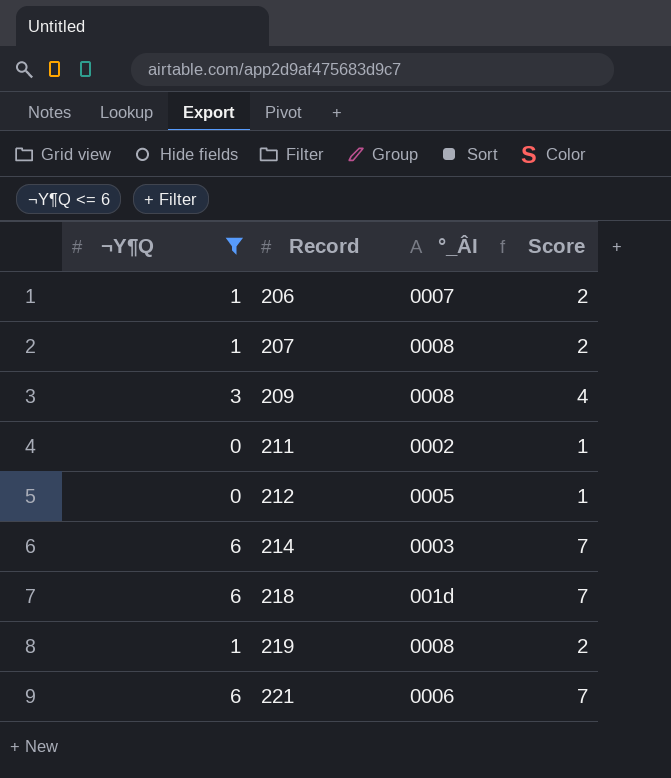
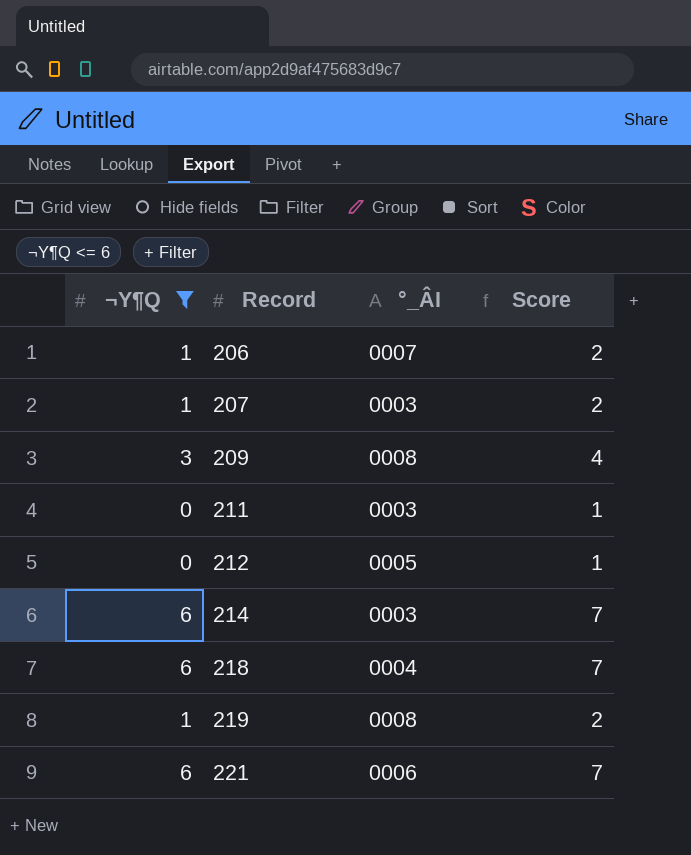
207 | °_ÂI: 0008 -> 0003
211 | °_ÂI: 0002 -> 0003
218 | °_ÂI: 001d -> 0004

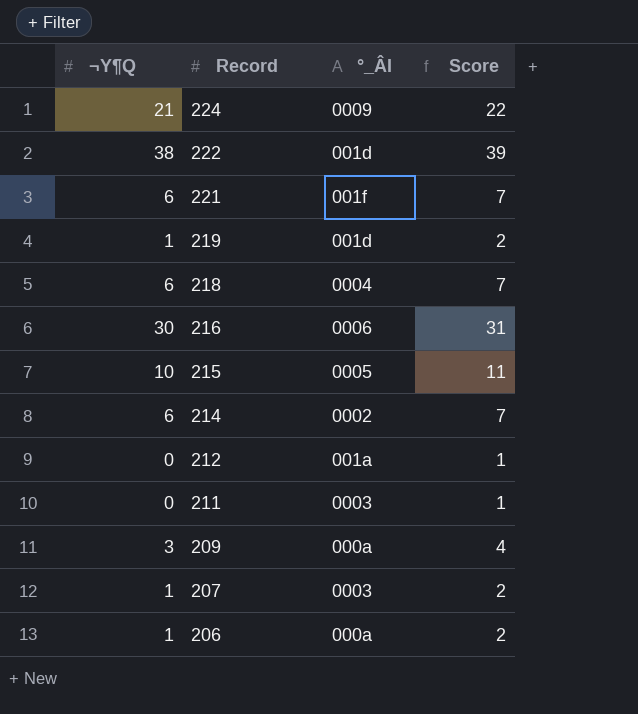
filter: ¬Y¶Q <= 6 -> none
row order: Record ascending -> Record descending
221 | °_ÂI: 0006 -> 001f
219 | °_ÂI: 0008 -> 001d
214 | °_ÂI: 0003 -> 0002
212 | °_ÂI: 0005 -> 001a
209 | °_ÂI: 0008 -> 000a
206 | °_ÂI: 0007 -> 000a

